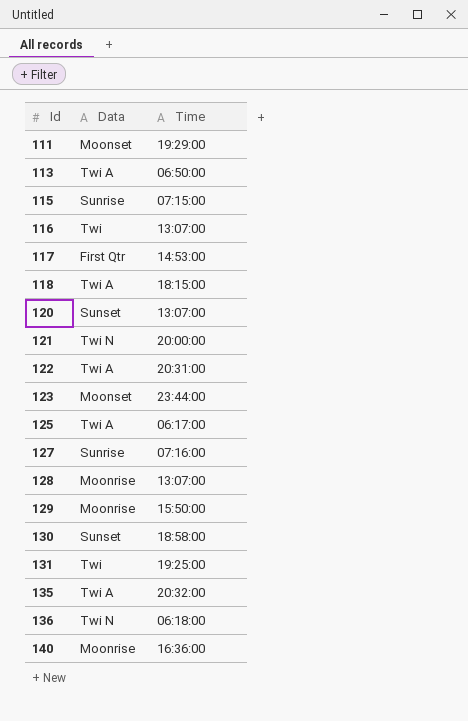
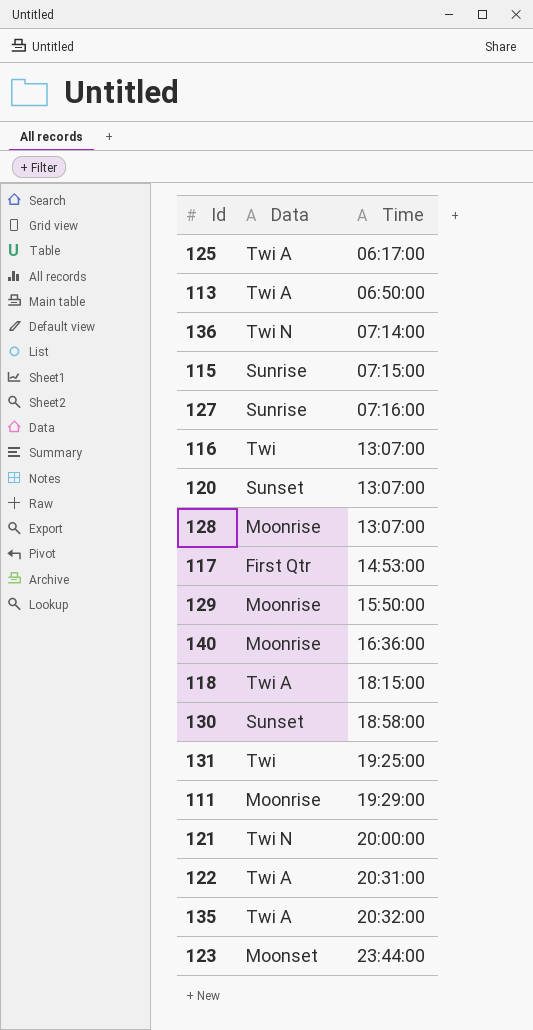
row order: Id ascending -> Time ascending
136 | Time: 06:18:00 -> 07:14:00
111 | Data: Moonset -> Moonrise

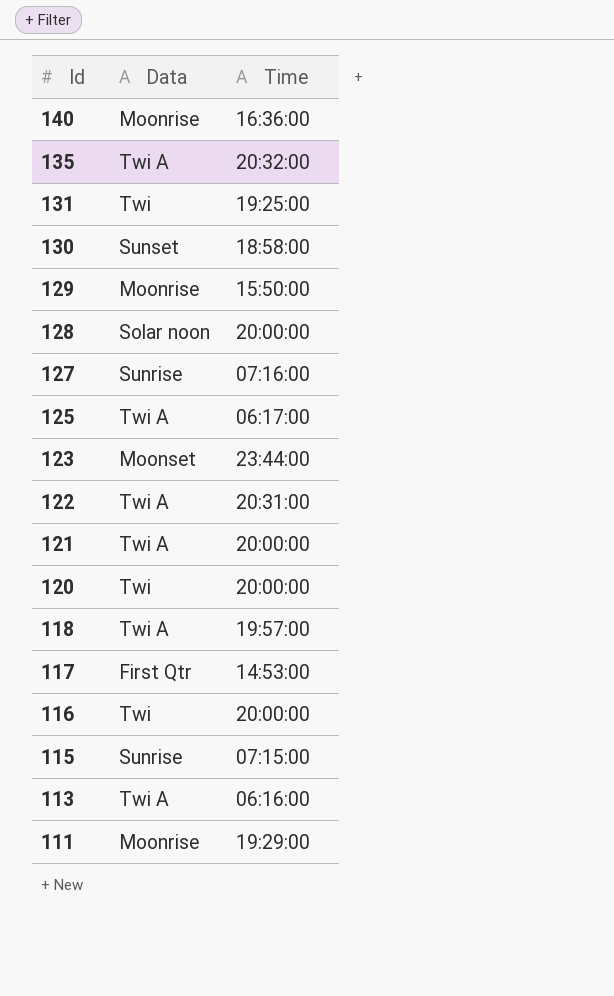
row order: Time ascending -> Id descending
row 136: Twi N | 07:14:00 -> none
128 | Data: Moonrise -> Solar noon
128 | Time: 13:07:00 -> 20:00:00
121 | Data: Twi N -> Twi A
120 | Data: Sunset -> Twi
120 | Time: 13:07:00 -> 20:00:00
118 | Time: 18:15:00 -> 19:57:00
116 | Time: 13:07:00 -> 20:00:00
113 | Time: 06:50:00 -> 06:16:00

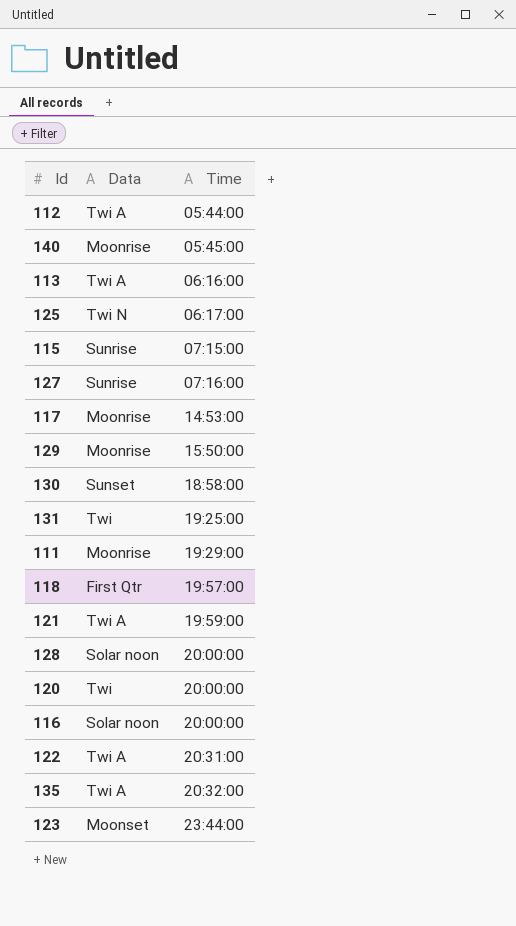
row order: Id descending -> Time ascending
row 112: none -> Twi A | 05:44:00
140 | Time: 16:36:00 -> 05:45:00
125 | Data: Twi A -> Twi N
117 | Data: First Qtr -> Moonrise
118 | Data: Twi A -> First Qtr
121 | Time: 20:00:00 -> 19:59:00
116 | Data: Twi -> Solar noon

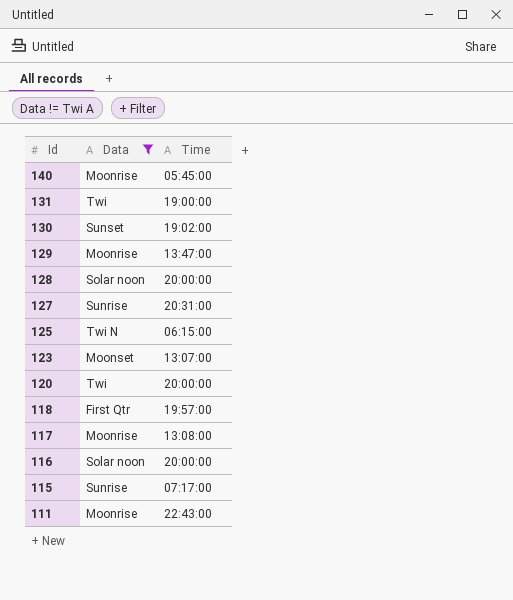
filter: none -> Data != Twi A
row order: Time ascending -> Id descending
131 | Time: 19:25:00 -> 19:00:00
130 | Time: 18:58:00 -> 19:02:00
129 | Time: 15:50:00 -> 13:47:00
127 | Time: 07:16:00 -> 20:31:00
125 | Time: 06:17:00 -> 06:15:00
123 | Time: 23:44:00 -> 13:07:00
117 | Time: 14:53:00 -> 13:08:00
115 | Time: 07:15:00 -> 07:17:00
111 | Time: 19:29:00 -> 22:43:00

